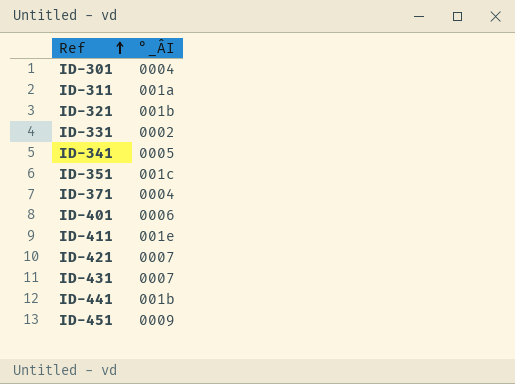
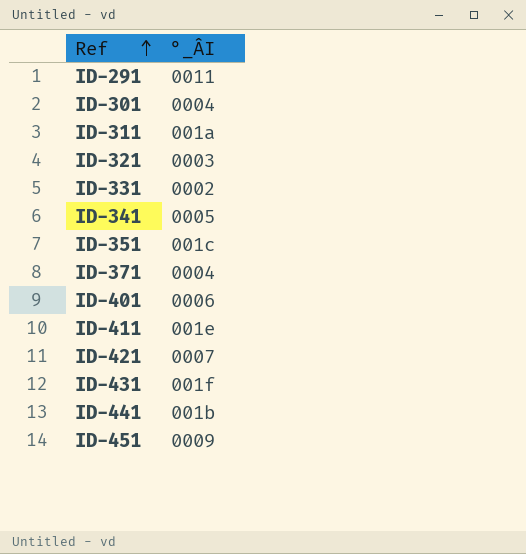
row ID-291: none -> 0011
ID-321 | °_ÂI: 001b -> 0003
ID-431 | °_ÂI: 0007 -> 001f

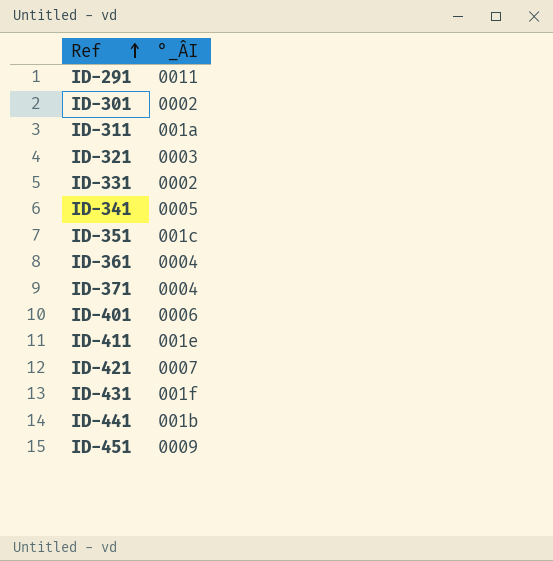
ID-301 | °_ÂI: 0004 -> 0002
row ID-361: none -> 0004

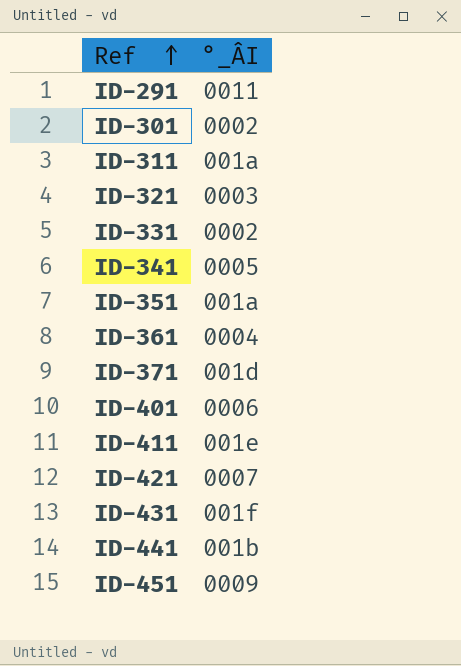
ID-351 | °_ÂI: 001c -> 001a
ID-371 | °_ÂI: 0004 -> 001d

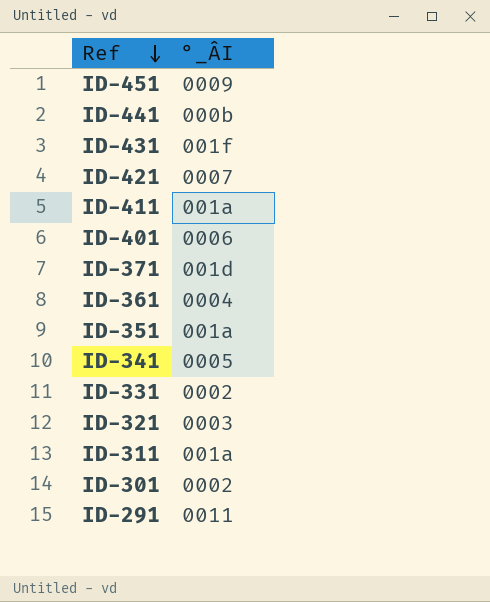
row order: Ref ascending -> Ref descending
ID-441 | °_ÂI: 001b -> 000b
ID-411 | °_ÂI: 001e -> 001a

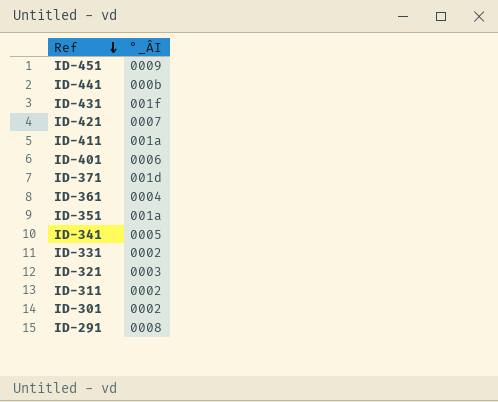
ID-311 | °_ÂI: 001a -> 0002
ID-291 | °_ÂI: 0011 -> 0008

